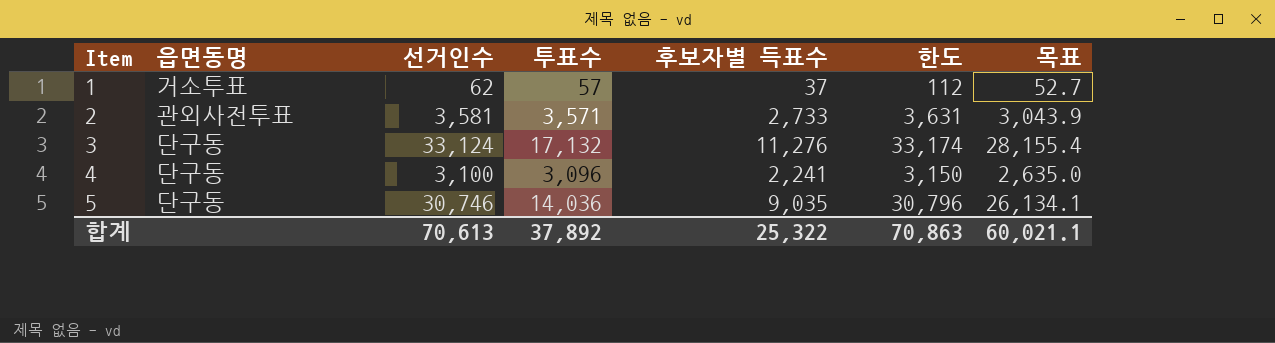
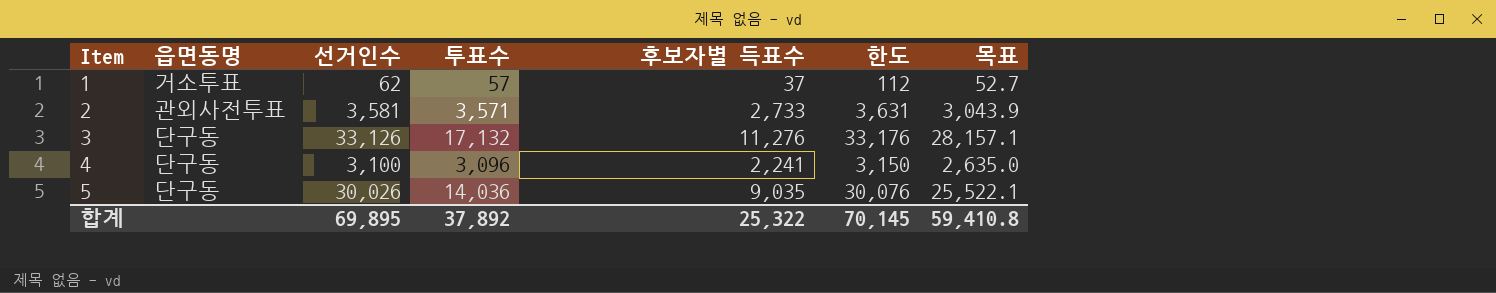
3 | 선거인수: 33,124 -> 33,126
3 | 한도: 33,174 -> 33,176
3 | 목표: 28,155.4 -> 28,157.1
5 | 선거인수: 30,746 -> 30,026
5 | 한도: 30,796 -> 30,076
5 | 목표: 26,134.1 -> 25,522.1
합계 | 선거인수: 70,613 -> 69,895
합계 | 한도: 70,863 -> 70,145
합계 | 목표: 60,021.1 -> 59,410.8

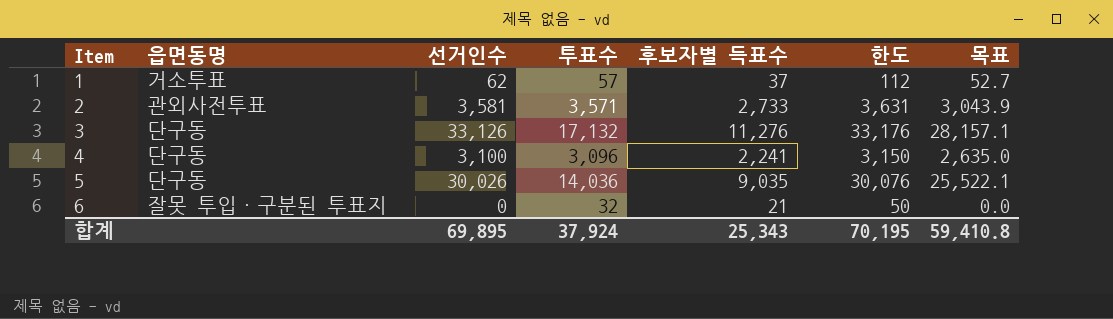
row 6: none -> 잘못 투입·구분된 투표지 | 0 | 32 | 21 | 50 | 0.0
합계 | 투표수: 37,892 -> 37,924
합계 | 후보자별 득표수: 25,322 -> 25,343
합계 | 한도: 70,145 -> 70,195

